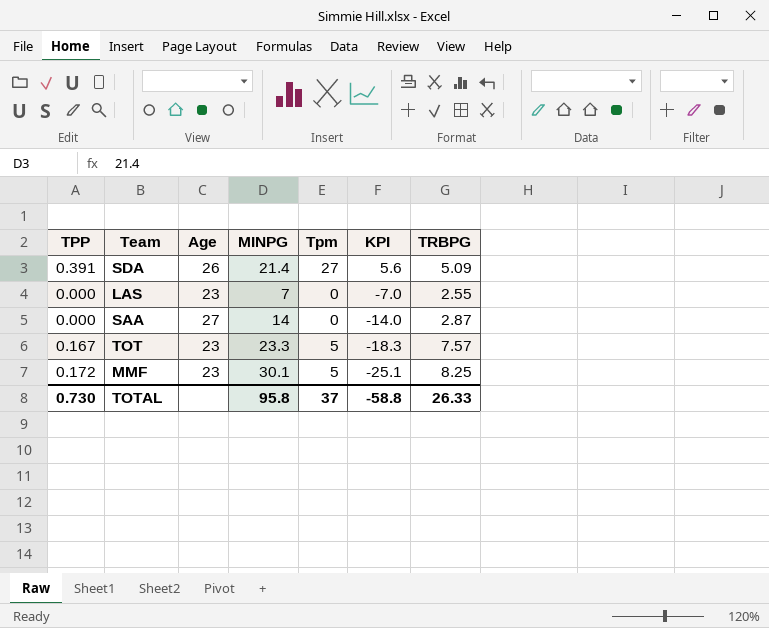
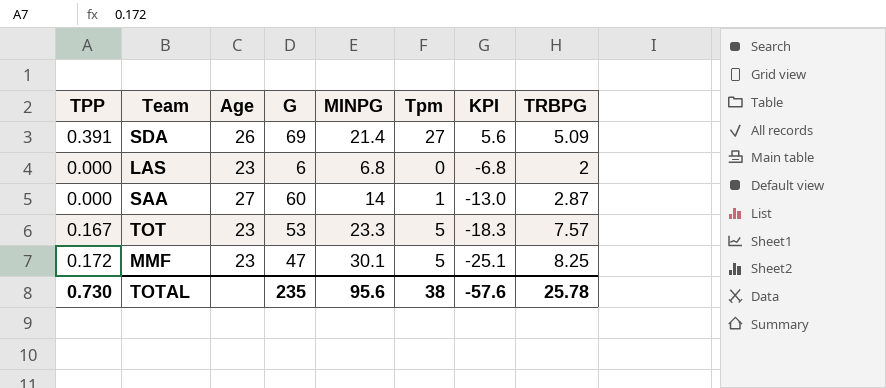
column G | position: none -> 4
LAS | MINPG: 7 -> 6.8
LAS | KPI: -7.0 -> -6.8
LAS | TRBPG: 2.55 -> 2
SAA | Tpm: 0 -> 1
SAA | KPI: -14.0 -> -13.0
TOTAL | MINPG: 95.8 -> 95.6
TOTAL | Tpm: 37 -> 38
TOTAL | KPI: -58.8 -> -57.6
TOTAL | TRBPG: 26.33 -> 25.78

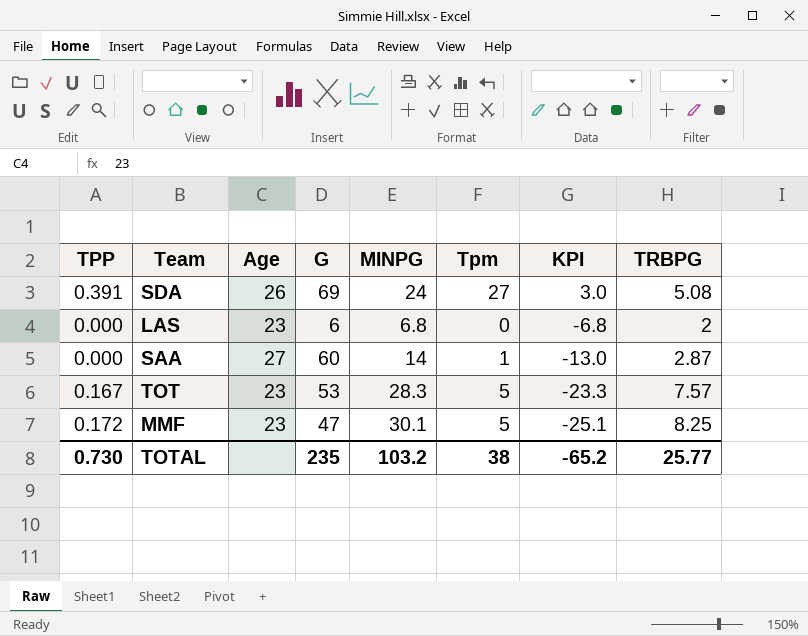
SDA | MINPG: 21.4 -> 24
SDA | KPI: 5.6 -> 3.0
SDA | TRBPG: 5.09 -> 5.08
TOT | MINPG: 23.3 -> 28.3
TOT | KPI: -18.3 -> -23.3
TOTAL | MINPG: 95.6 -> 103.2
TOTAL | KPI: -57.6 -> -65.2
TOTAL | TRBPG: 25.78 -> 25.77

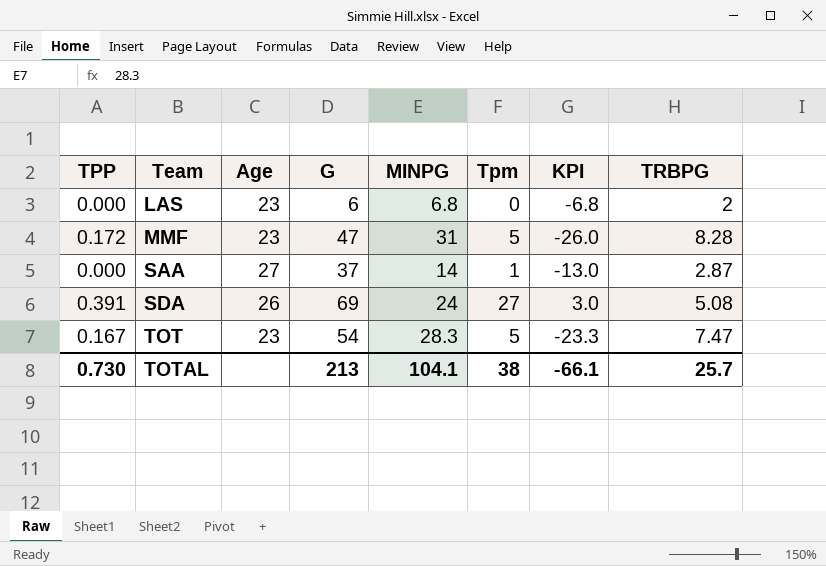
row order: KPI descending -> Team ascending
MMF | MINPG: 30.1 -> 31
MMF | KPI: -25.1 -> -26.0
MMF | TRBPG: 8.25 -> 8.28
SAA | G: 60 -> 37
TOT | G: 53 -> 54
TOT | TRBPG: 7.57 -> 7.47
TOTAL | G: 235 -> 213
TOTAL | MINPG: 103.2 -> 104.1
TOTAL | KPI: -65.2 -> -66.1
TOTAL | TRBPG: 25.77 -> 25.7

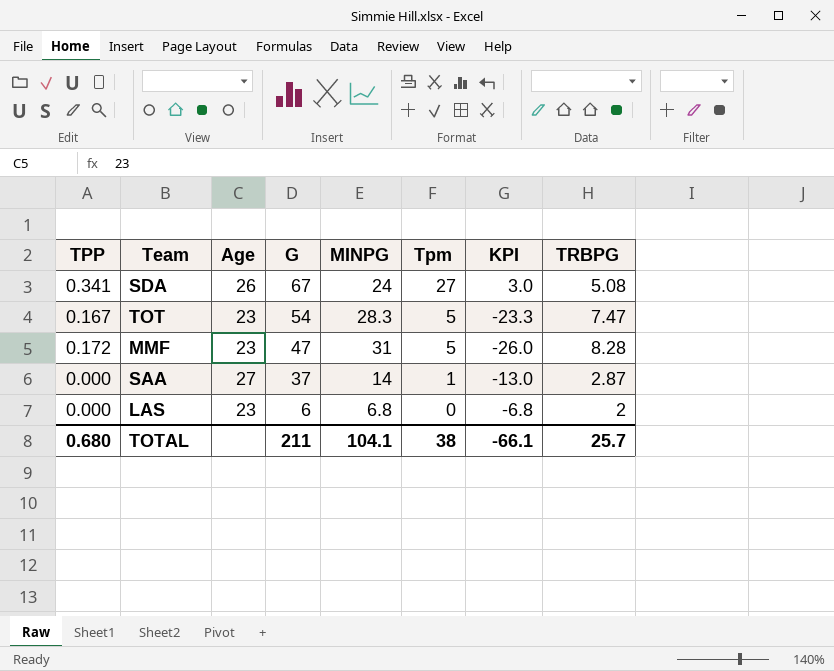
row order: Team ascending -> G descending
SDA | TPP: 0.391 -> 0.341
SDA | G: 69 -> 67
TOTAL | TPP: 0.730 -> 0.680
TOTAL | G: 213 -> 211

